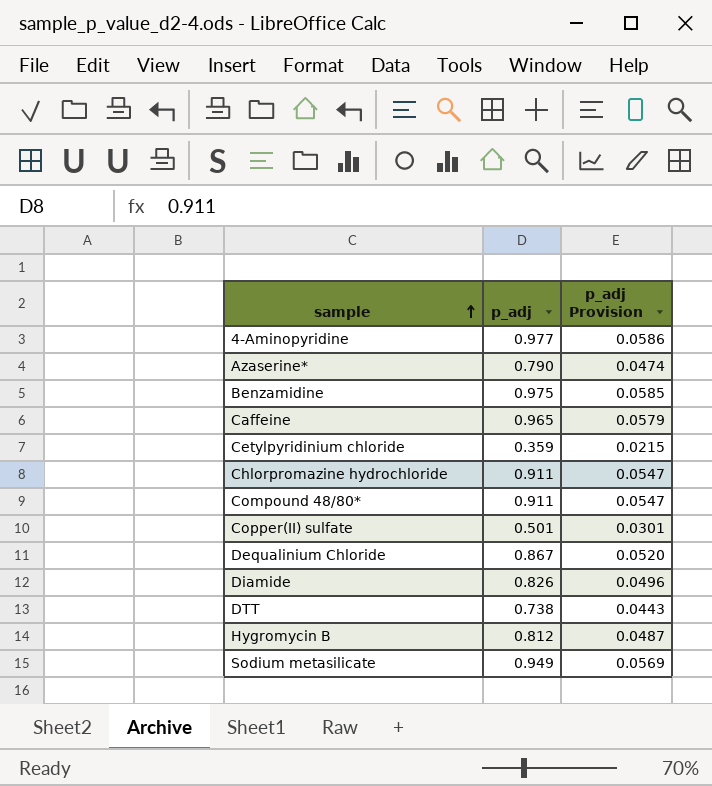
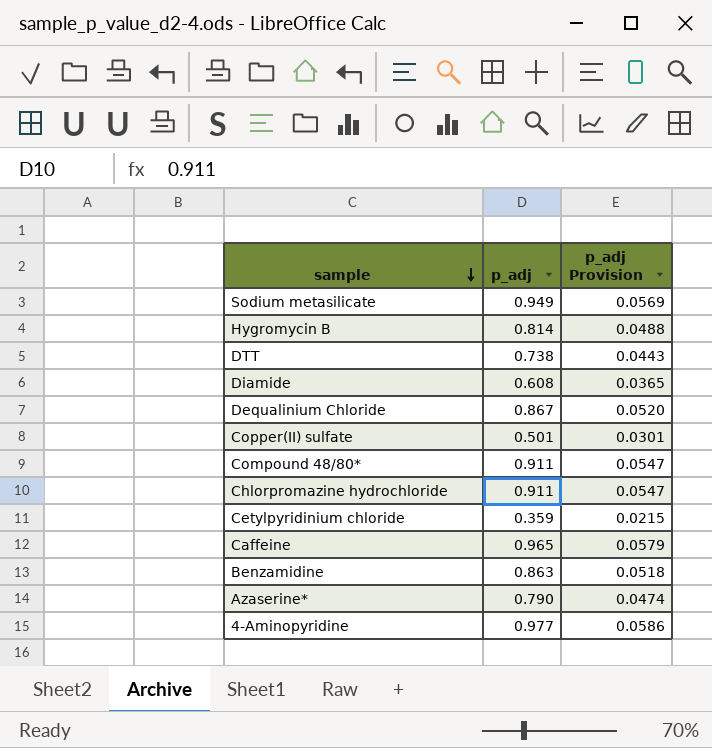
row order: sample ascending -> sample descending
Hygromycin B | p_adj: 0.812 -> 0.814
Hygromycin B | p_adj Provision: 0.0487 -> 0.0488
Diamide | p_adj: 0.826 -> 0.608
Diamide | p_adj Provision: 0.0496 -> 0.0365
Benzamidine | p_adj: 0.975 -> 0.863
Benzamidine | p_adj Provision: 0.0585 -> 0.0518

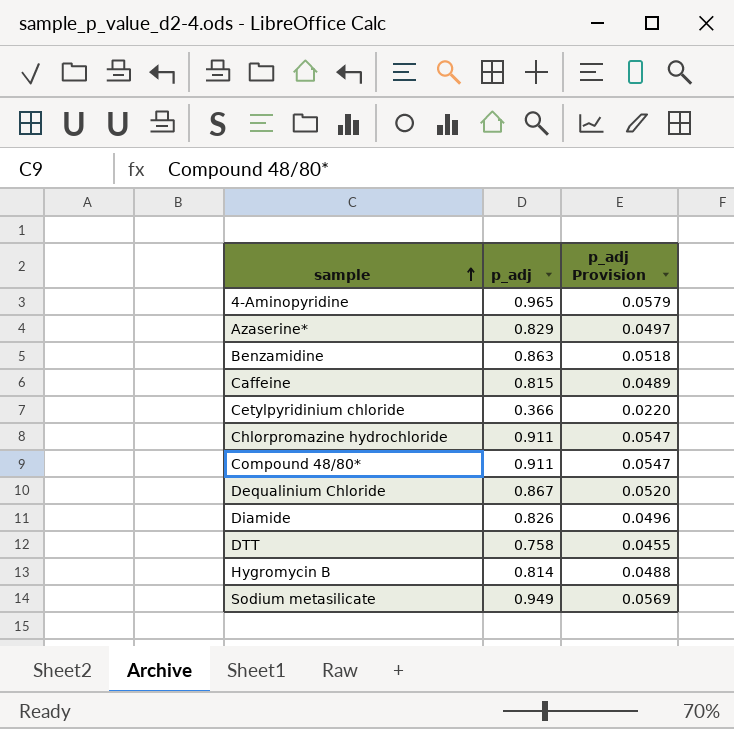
row order: sample descending -> sample ascending
row Copper(II) sulfate: 0.501 | 0.0301 -> none
4-Aminopyridine | p_adj: 0.977 -> 0.965
4-Aminopyridine | p_adj Provision: 0.0586 -> 0.0579
Azaserine* | p_adj: 0.790 -> 0.829
Azaserine* | p_adj Provision: 0.0474 -> 0.0497
Caffeine | p_adj: 0.965 -> 0.815
Caffeine | p_adj Provision: 0.0579 -> 0.0489
Cetylpyridinium chloride | p_adj: 0.359 -> 0.366
Cetylpyridinium chloride | p_adj Provision: 0.0215 -> 0.0220
Diamide | p_adj: 0.608 -> 0.826
Diamide | p_adj Provision: 0.0365 -> 0.0496
DTT | p_adj: 0.738 -> 0.758
DTT | p_adj Provision: 0.0443 -> 0.0455

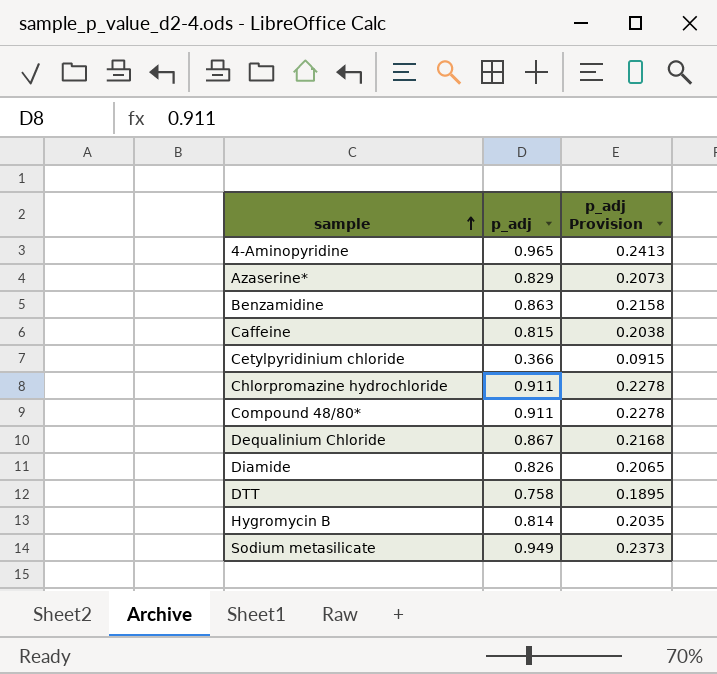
column p_adj Provision | formula: [p_adj] * 0.06 -> [p_adj] * 0.25

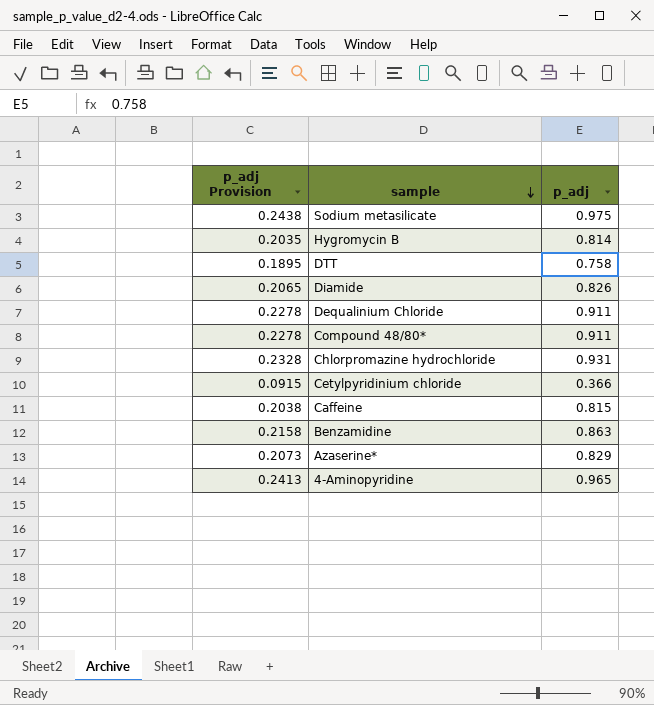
row order: sample ascending -> sample descending
column p_adj Provision | position: 3 -> 1
Sodium metasilicate | p_adj Provision: 0.2373 -> 0.2438
Sodium metasilicate | p_adj: 0.949 -> 0.975
Dequalinium Chloride | p_adj Provision: 0.2168 -> 0.2278
Dequalinium Chloride | p_adj: 0.867 -> 0.911
Chlorpromazine hydrochloride | p_adj Provision: 0.2278 -> 0.2328
Chlorpromazine hydrochloride | p_adj: 0.911 -> 0.931

